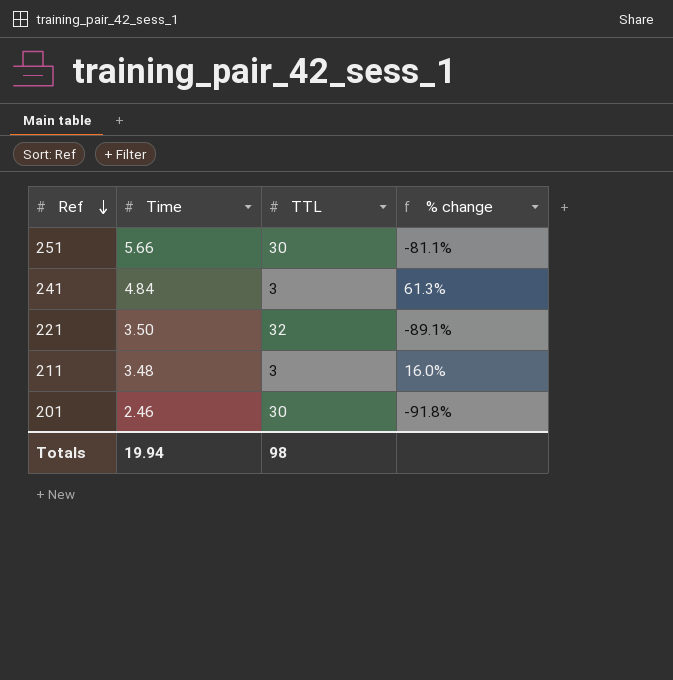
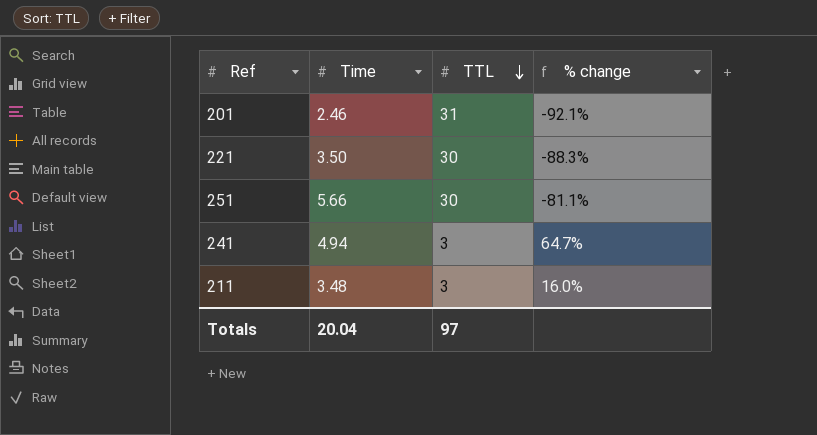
row order: Ref descending -> TTL descending
201 | TTL: 30 -> 31
201 | % change: -91.8% -> -92.1%
221 | TTL: 32 -> 30
221 | % change: -89.1% -> -88.3%
241 | Time: 4.84 -> 4.94
241 | % change: 61.3% -> 64.7%
Totals | Time: 19.94 -> 20.04
Totals | TTL: 98 -> 97

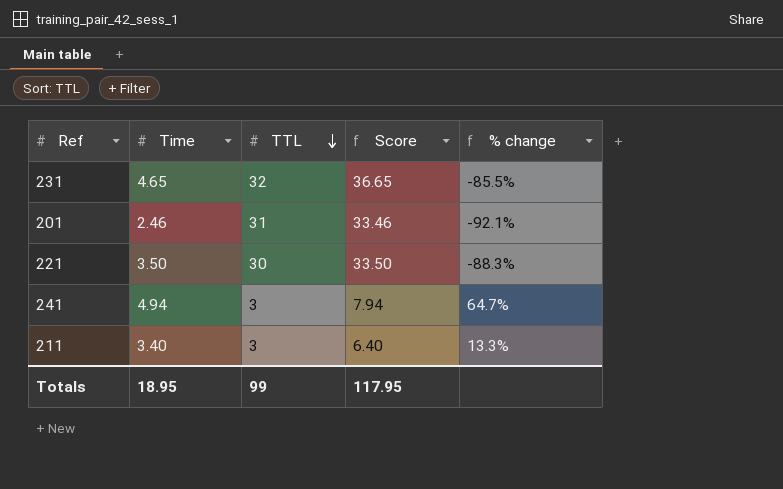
column Score | formula: none -> [Time] + [TTL]
row 251: 5.66 | 30 | -81.1% -> none
row 231: none -> 4.65 | 32 | 36.65 | -85.5%
211 | Time: 3.48 -> 3.40
211 | % change: 16.0% -> 13.3%
Totals | Time: 20.04 -> 18.95
Totals | TTL: 97 -> 99

